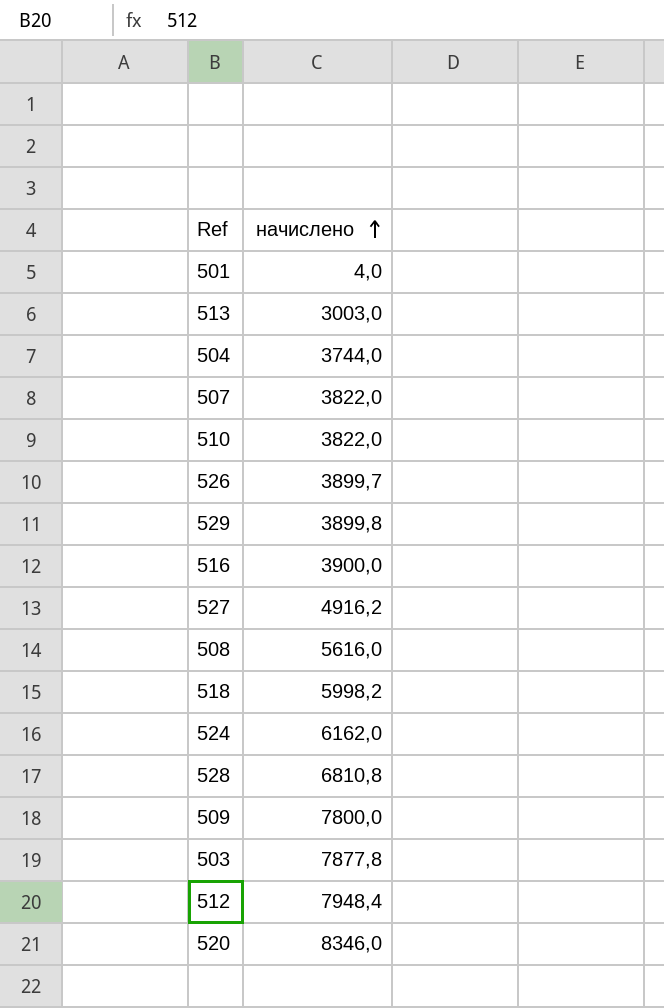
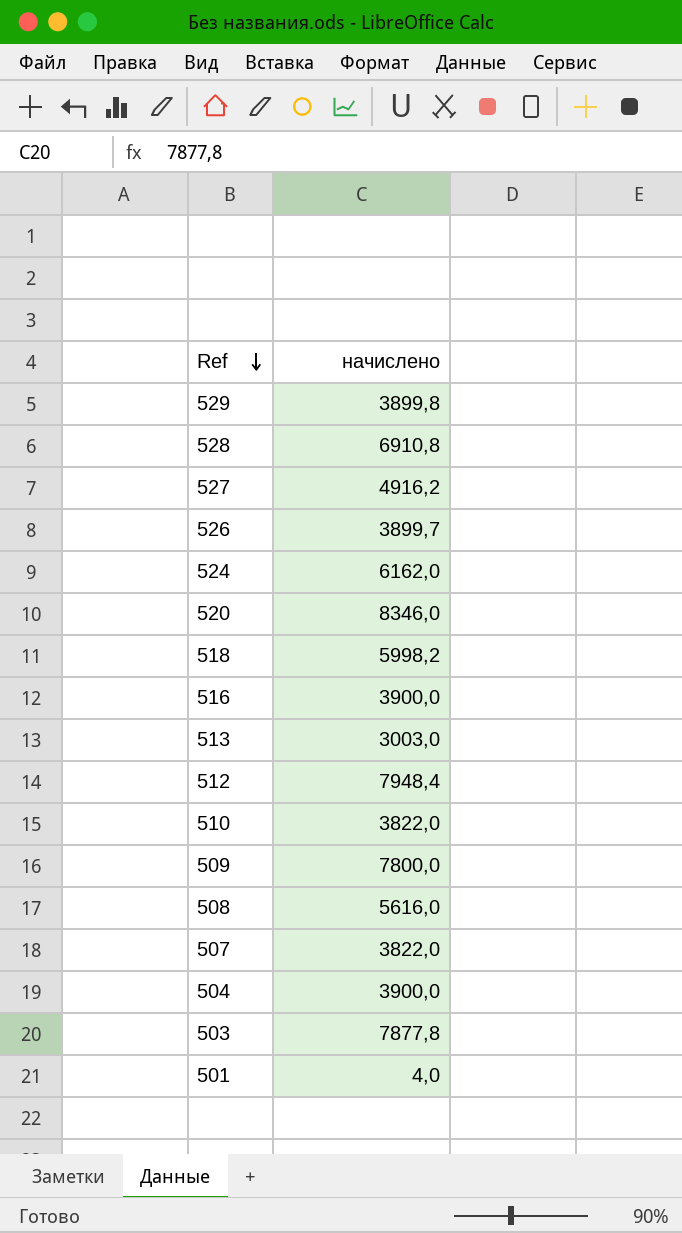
row order: начислено ascending -> Ref descending
528 | начислено: 6810,8 -> 6910,8
504 | начислено: 3744,0 -> 3900,0

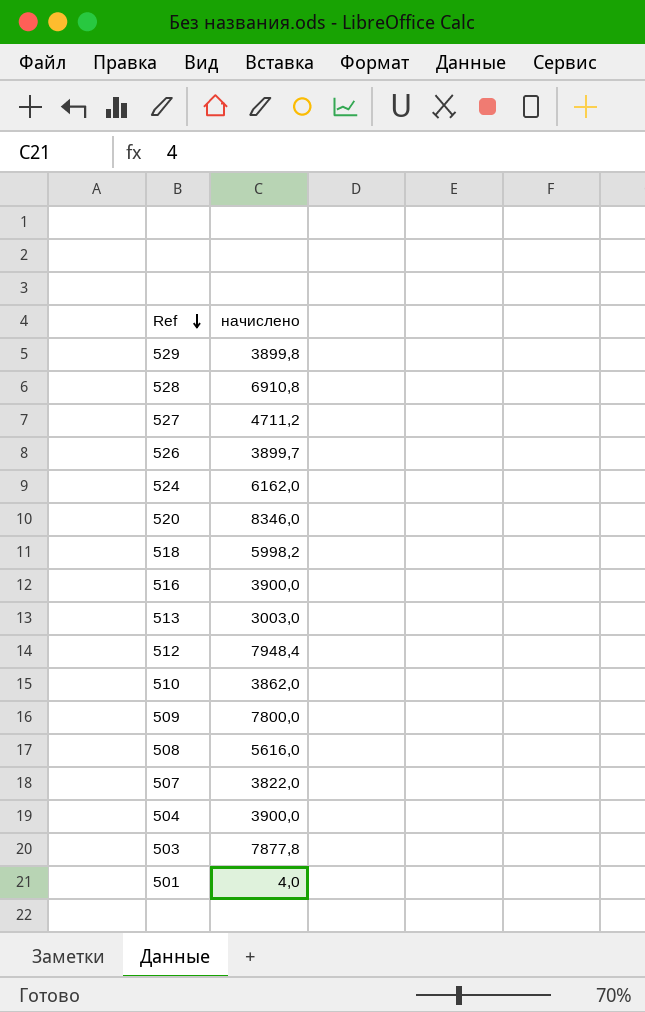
527 | начислено: 4916,2 -> 4711,2
510 | начислено: 3822,0 -> 3862,0

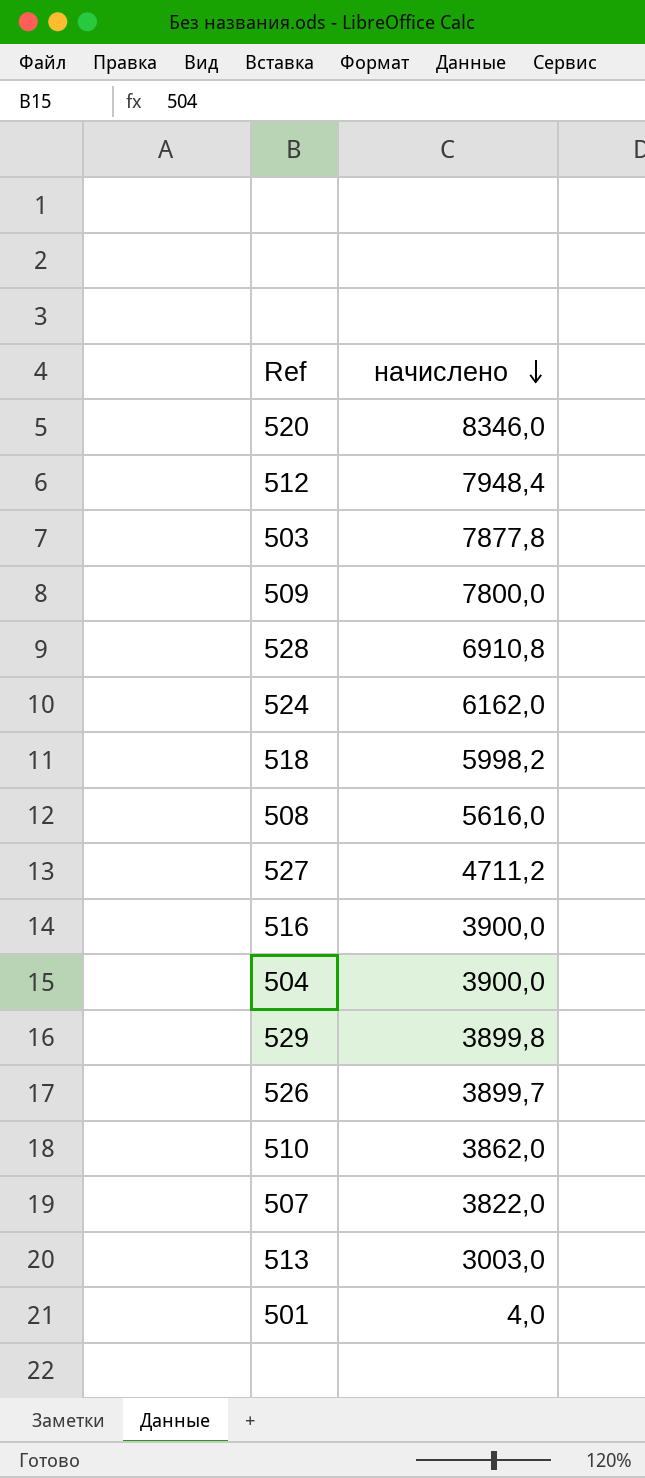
row order: Ref descending -> начислено descending

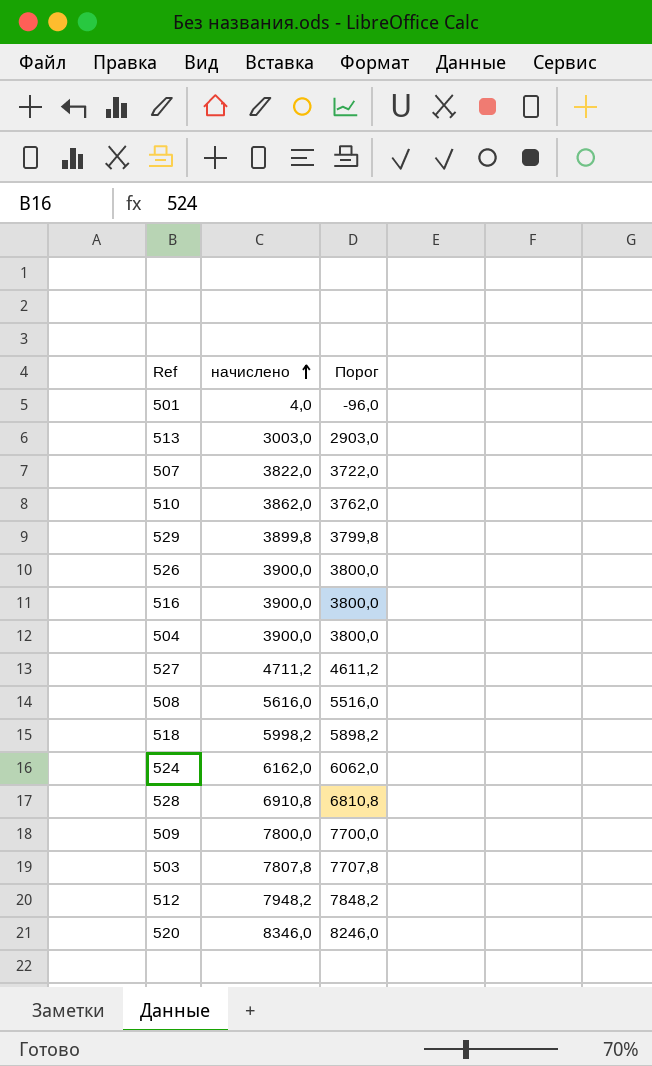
row order: начислено descending -> начислено ascending
column Порог | formula: none -> [начислено] - 100
526 | начислено: 3899,7 -> 3900,0
503 | начислено: 7877,8 -> 7807,8
512 | начислено: 7948,4 -> 7948,2

